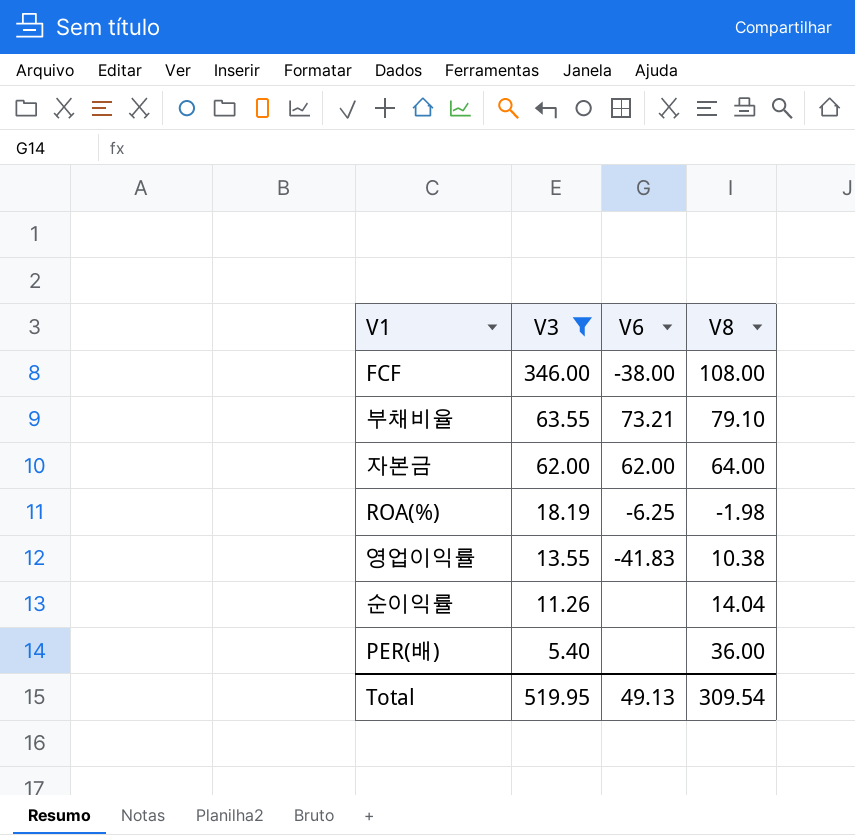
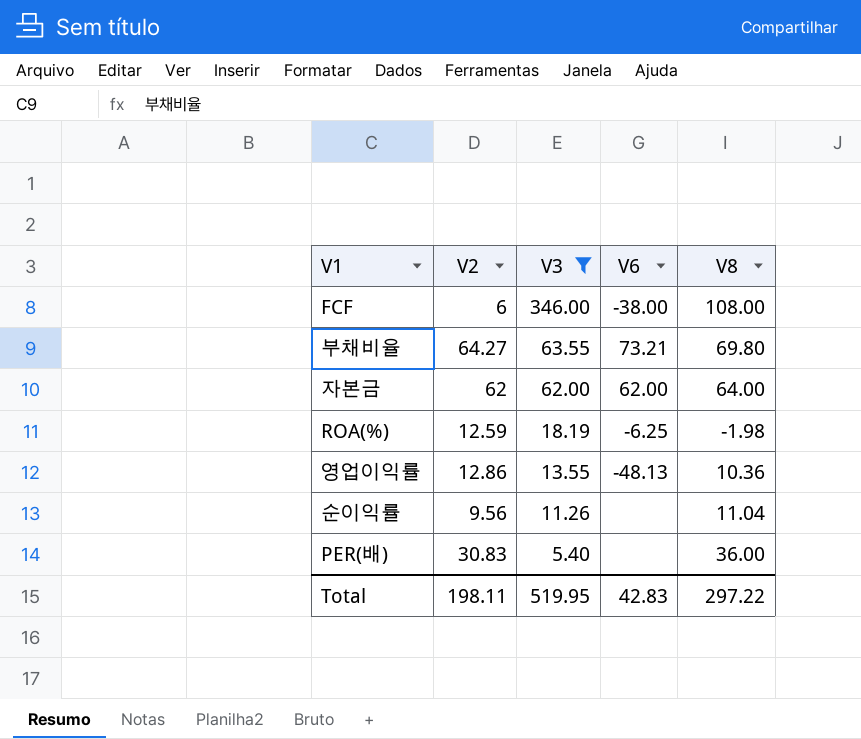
column V2 | position: none -> 2
부채비율 | V8: 79.10 -> 69.80
영업이익률 | V6: -41.83 -> -48.13
영업이익률 | V8: 10.38 -> 10.36
순이익률 | V8: 14.04 -> 11.04
Total | V6: 49.13 -> 42.83
Total | V8: 309.54 -> 297.22

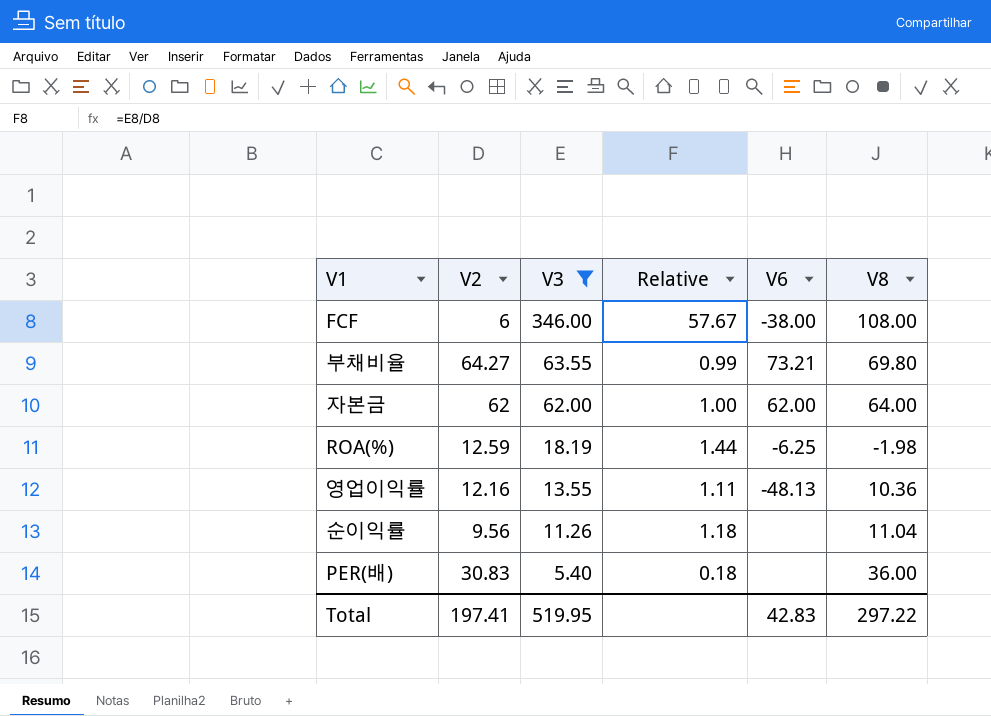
column Relative | formula: none -> [V3] / [V2]
영업이익률 | V2: 12.86 -> 12.16
Total | V2: 198.11 -> 197.41

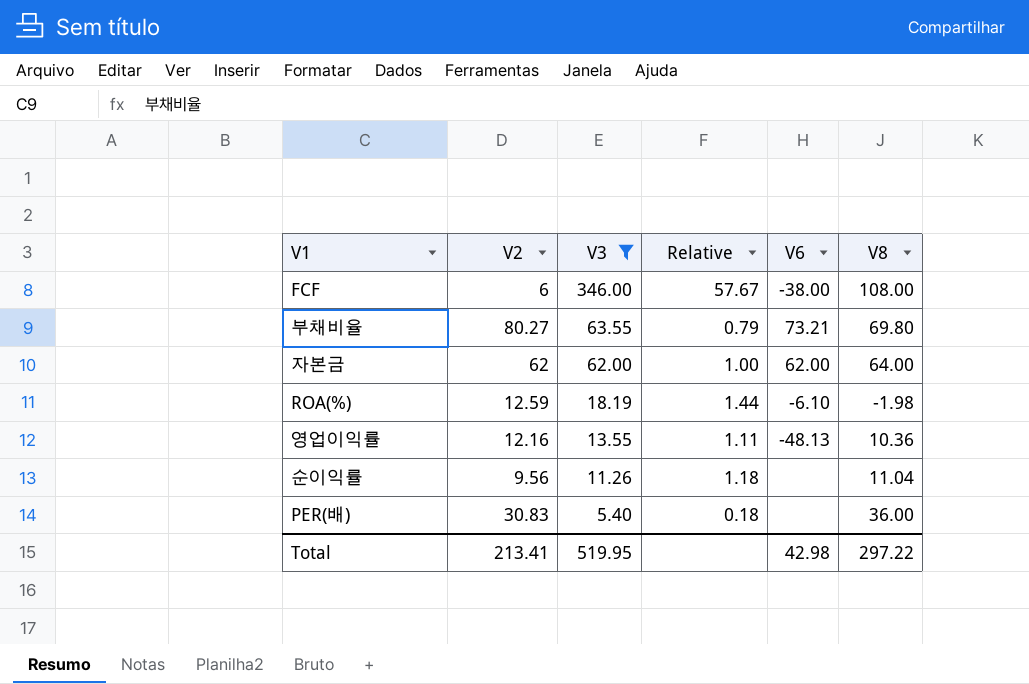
부채비율 | V2: 64.27 -> 80.27
부채비율 | Relative: 0.99 -> 0.79
ROA(%) | V6: -6.25 -> -6.10
Total | V2: 197.41 -> 213.41
Total | V6: 42.83 -> 42.98

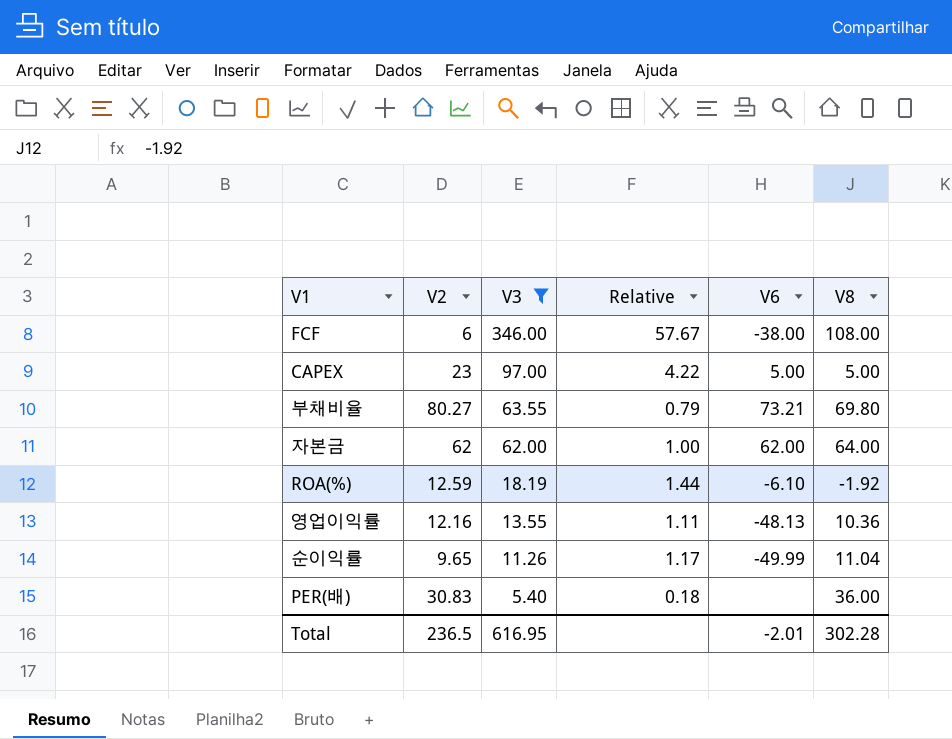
row CAPEX: none -> 23 | 97.00 | 4.22 | 5.00 | 5.00
ROA(%) | V8: -1.98 -> -1.92
순이익률 | V2: 9.56 -> 9.65
순이익률 | Relative: 1.18 -> 1.17
순이익률 | V6: none -> -49.99
Total | V2: 213.41 -> 236.5
Total | V3: 519.95 -> 616.95
Total | V6: 42.98 -> -2.01
Total | V8: 297.22 -> 302.28

